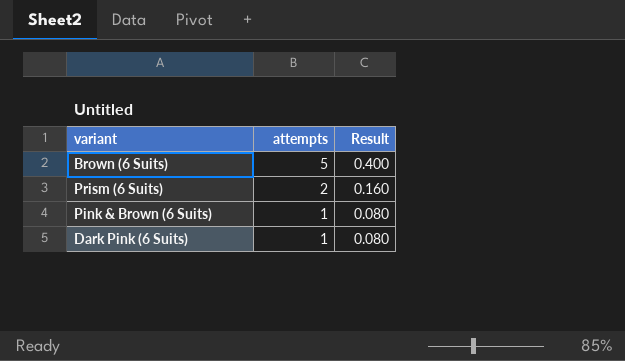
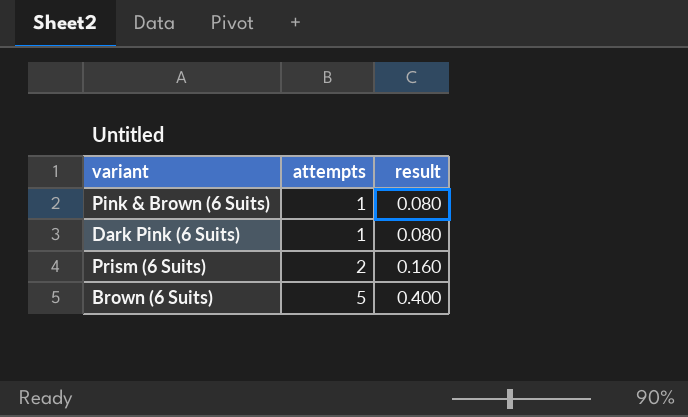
row order: attempts descending -> attempts ascending
column name: Result -> result

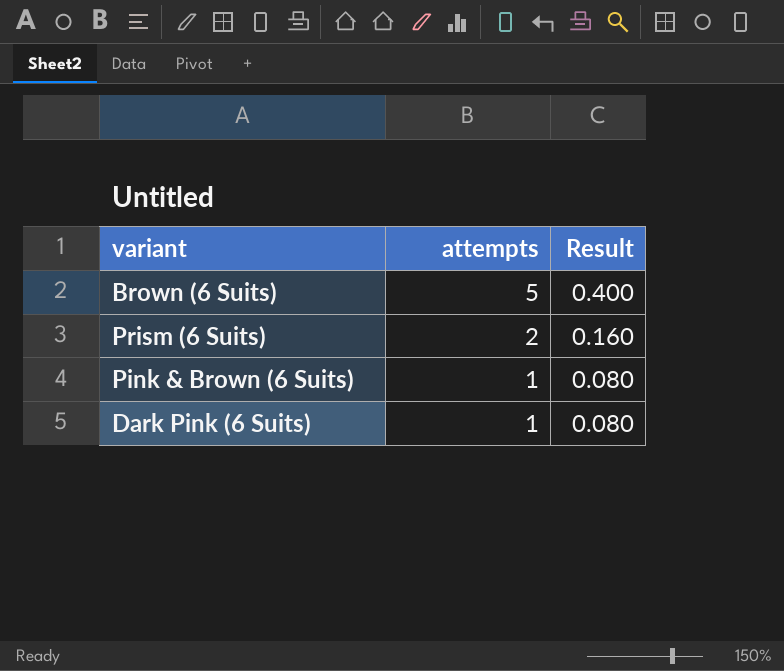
row order: attempts ascending -> attempts descending
column name: result -> Result

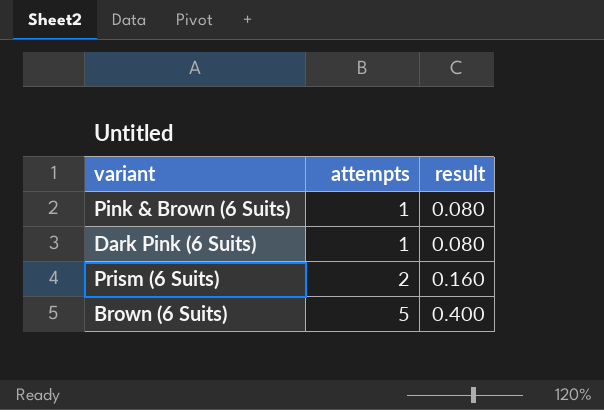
row order: attempts descending -> attempts ascending
column name: Result -> result

